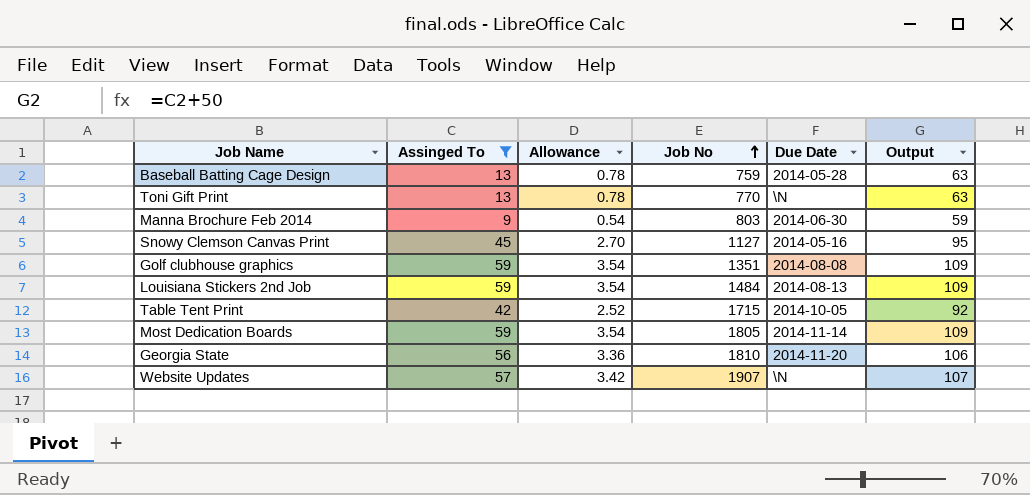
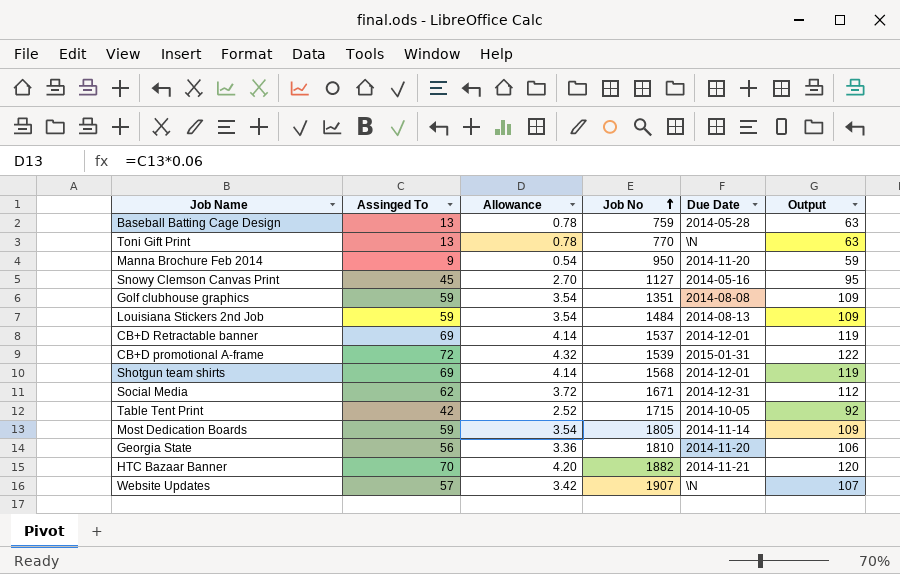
filter: Assinged To <= 59 -> none
Manna Brochure Feb 2014 | Job No: 803 -> 950
Manna Brochure Feb 2014 | Due Date: 2014-06-30 -> 2014-11-20

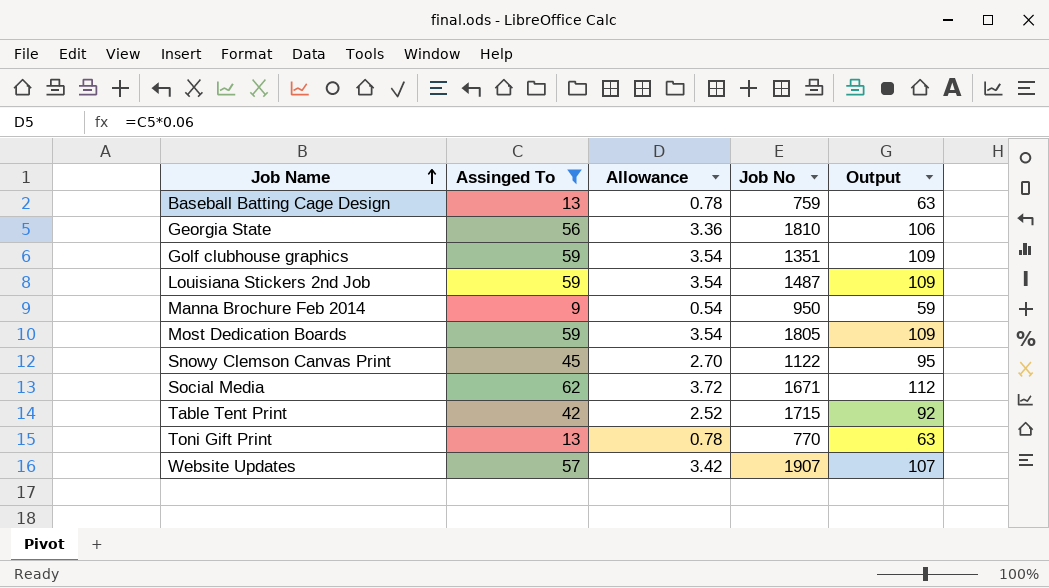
filter: none -> Assinged To <= 62
row order: Job No ascending -> Job Name ascending
column Due Date | position: 5 -> none
Louisiana Stickers 2nd Job | Job No: 1484 -> 1487
Snowy Clemson Canvas Print | Job No: 1127 -> 1122

